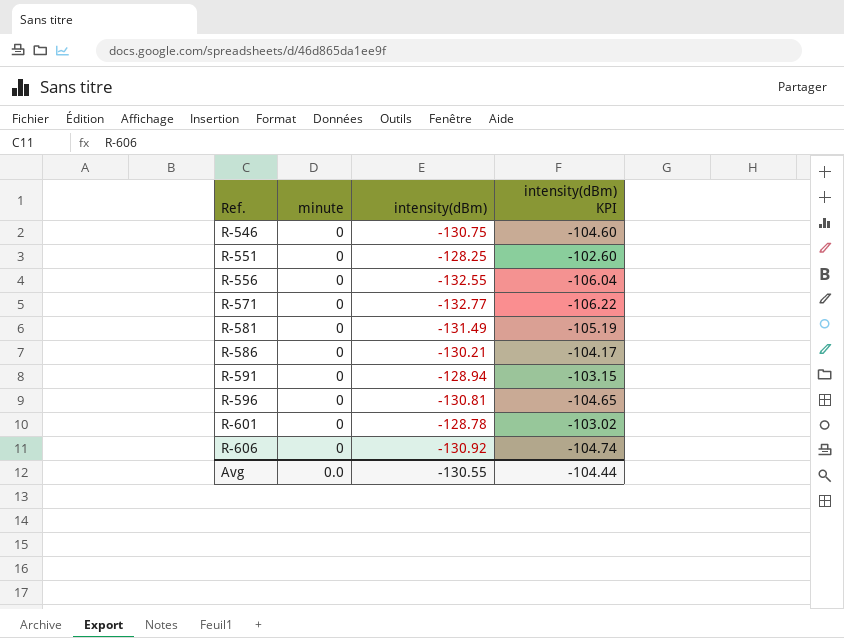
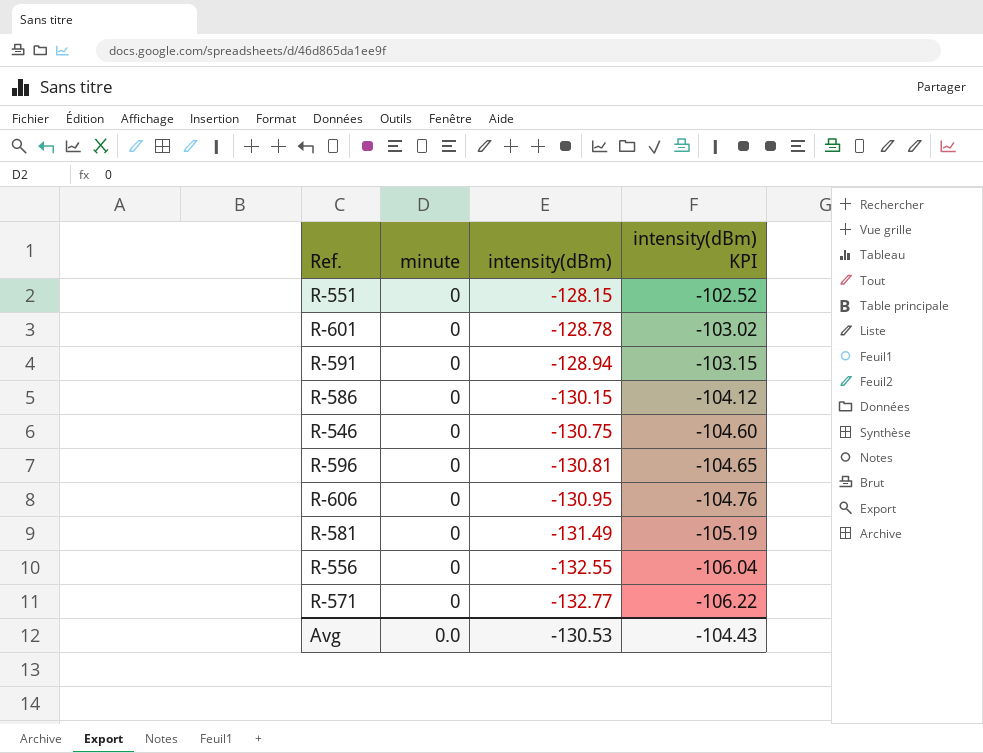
row order: Ref. ascending -> intensity(dBm) descending
R-551 | intensity(dBm): -128.25 -> -128.15
R-551 | intensity(dBm) KPI: -102.60 -> -102.52
R-586 | intensity(dBm): -130.21 -> -130.15
R-586 | intensity(dBm) KPI: -104.17 -> -104.12
R-606 | intensity(dBm): -130.92 -> -130.95
R-606 | intensity(dBm) KPI: -104.74 -> -104.76
Avg | intensity(dBm): -130.55 -> -130.53
Avg | intensity(dBm) KPI: -104.44 -> -104.43

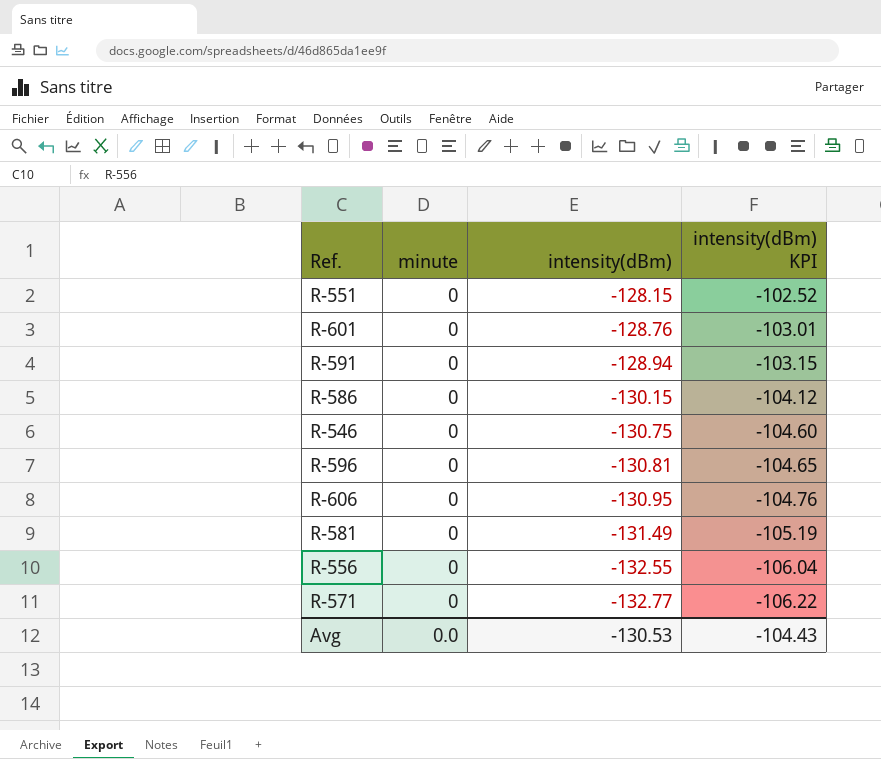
R-601 | intensity(dBm): -128.78 -> -128.76
R-601 | intensity(dBm) KPI: -103.02 -> -103.01

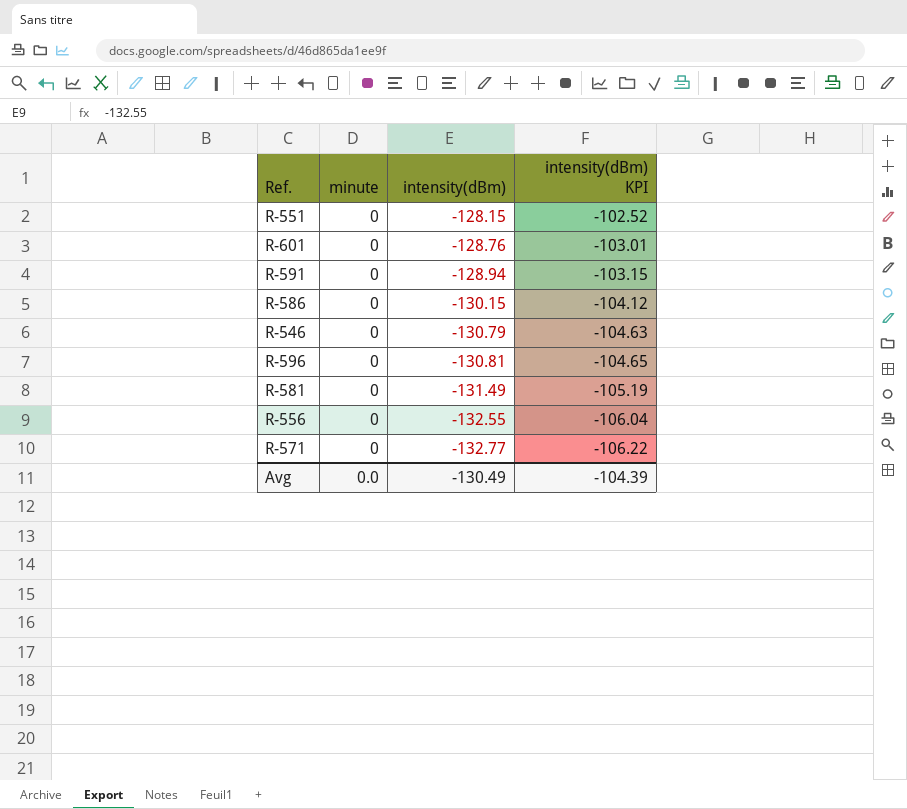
row R-606: 0 | -130.95 | -104.76 -> none
R-546 | intensity(dBm): -130.75 -> -130.79
R-546 | intensity(dBm) KPI: -104.60 -> -104.63
Avg | intensity(dBm): -130.53 -> -130.49
Avg | intensity(dBm) KPI: -104.43 -> -104.39

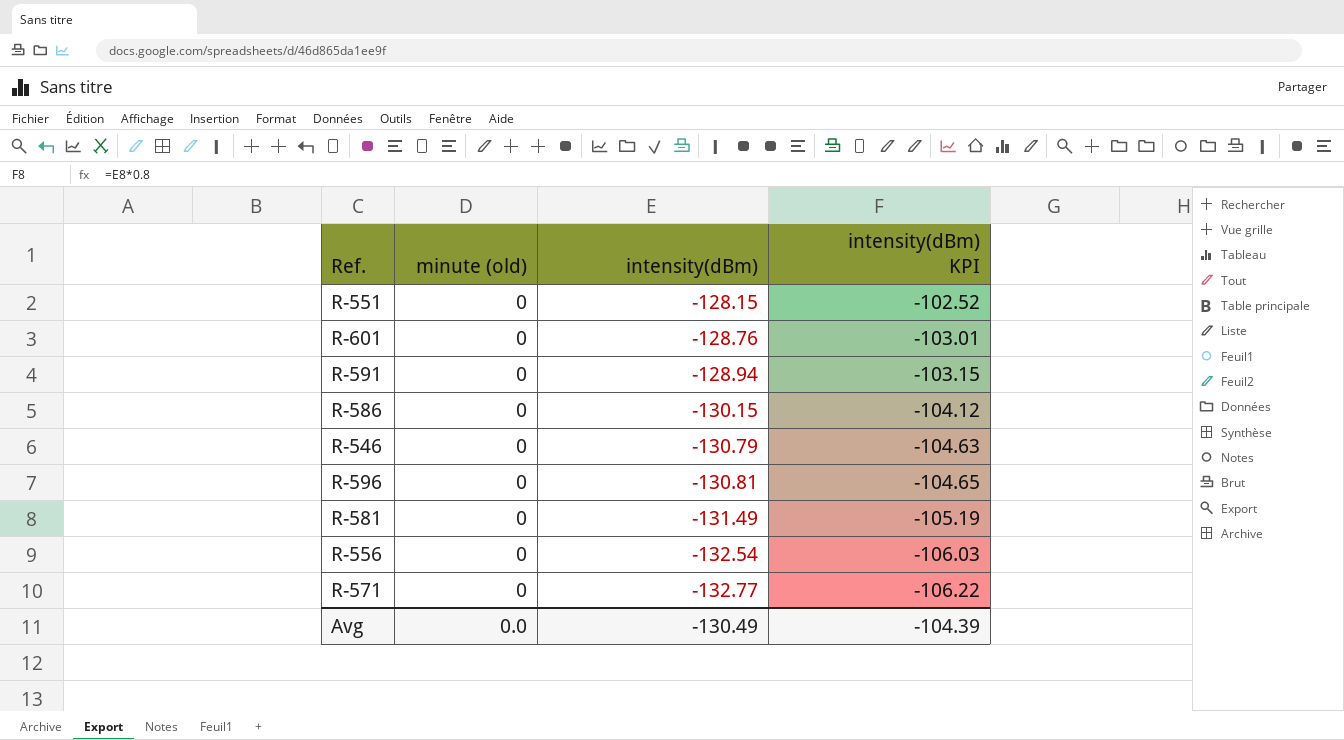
column name: minute -> minute (old)
R-556 | intensity(dBm): -132.55 -> -132.54
R-556 | intensity(dBm) KPI: -106.04 -> -106.03

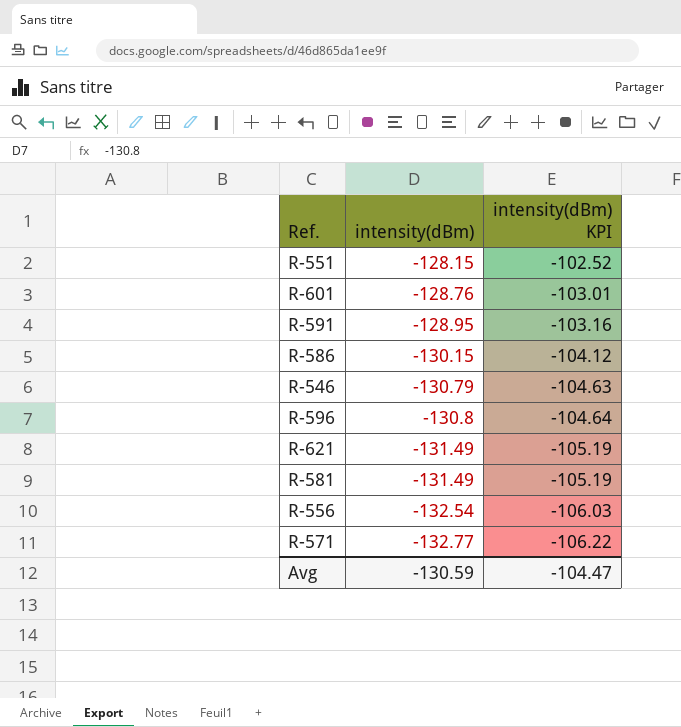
column minute (old) | position: 2 -> none
R-591 | intensity(dBm): -128.94 -> -128.95
R-591 | intensity(dBm) KPI: -103.15 -> -103.16
R-596 | intensity(dBm): -130.81 -> -130.8
R-596 | intensity(dBm) KPI: -104.65 -> -104.64
row R-621: none -> -131.49 | -105.19
Avg | intensity(dBm): -130.49 -> -130.59
Avg | intensity(dBm) KPI: -104.39 -> -104.47

